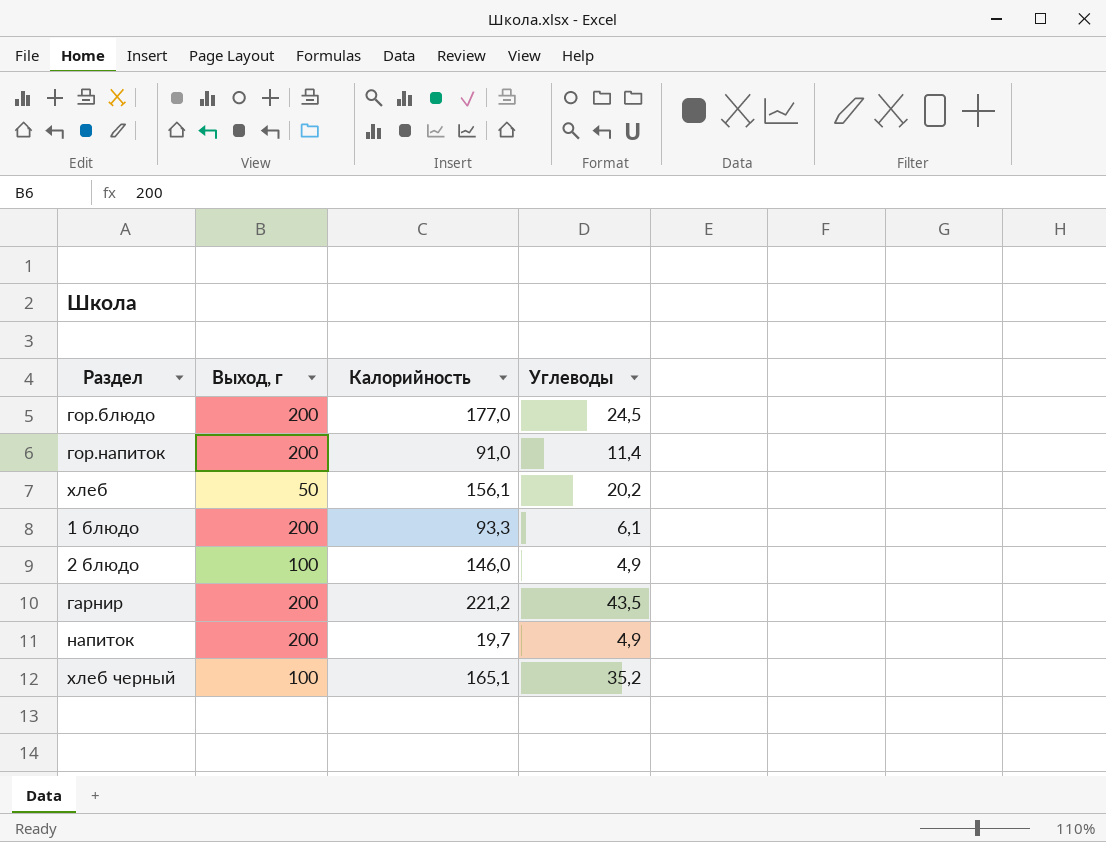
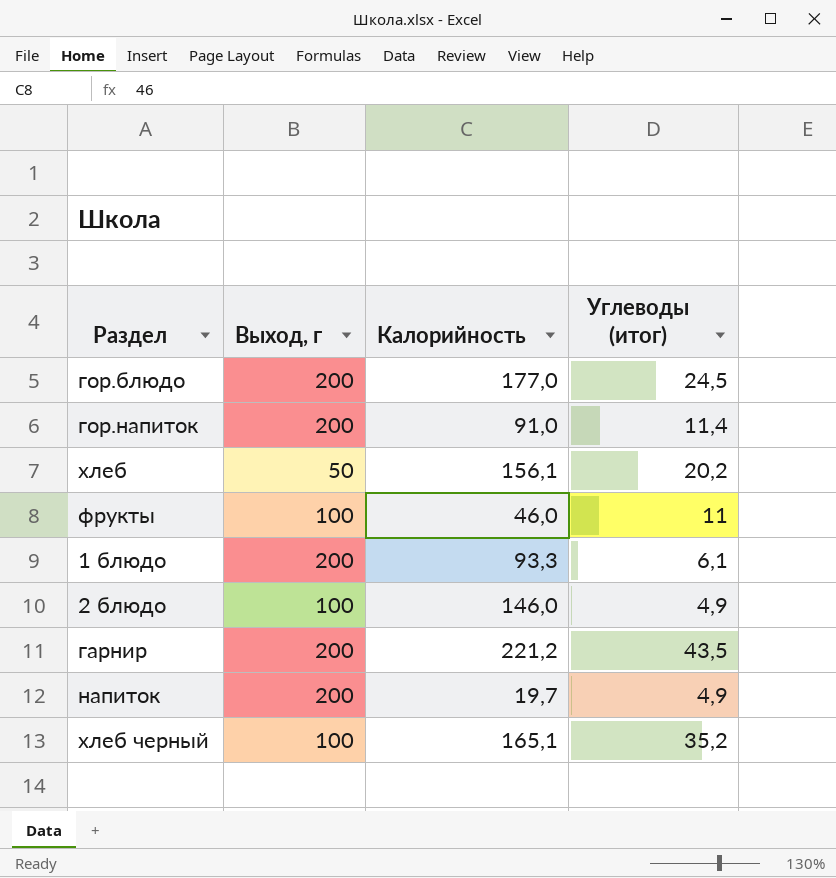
column name: Углеводы -> Углеводы (итог)
row фрукты: none -> 100 | 46,0 | 11

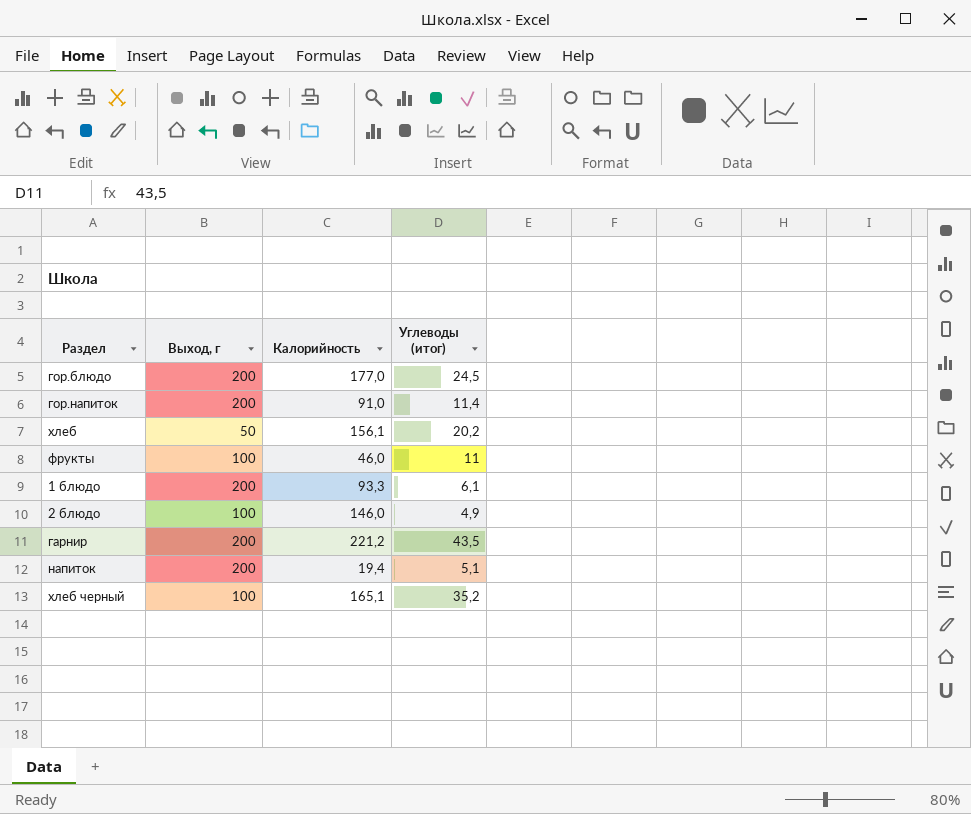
напиток | Калорийность: 19,7 -> 19,4
напиток | Углеводы (итог): 4,9 -> 5,1

